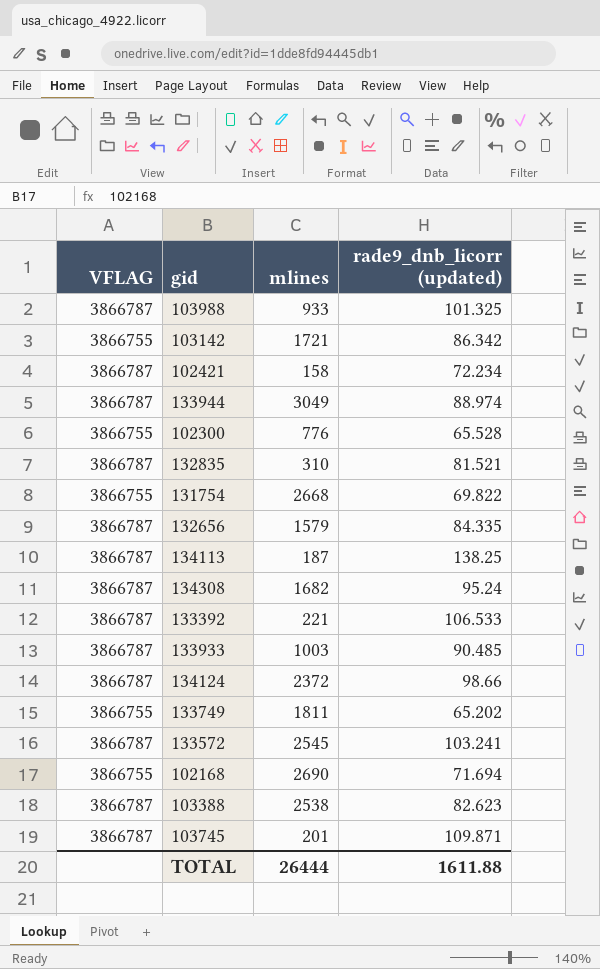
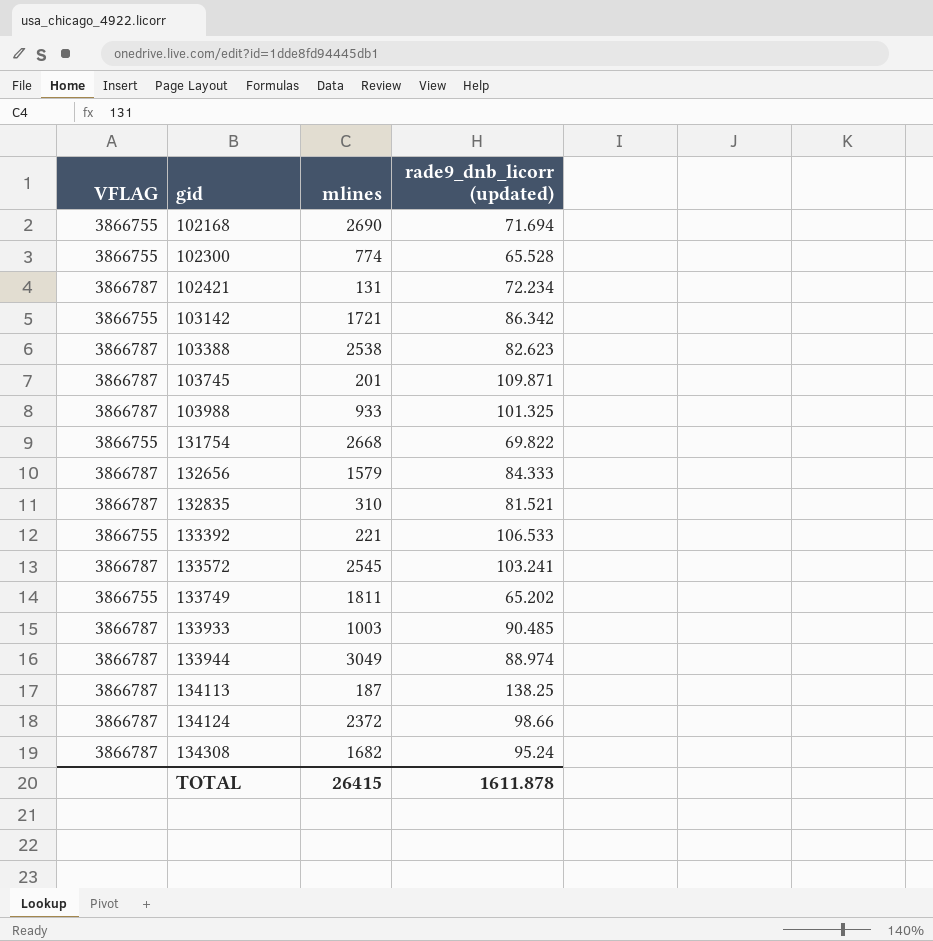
row order: none -> gid ascending
102300 | mlines: 776 -> 774
102421 | mlines: 158 -> 131
132656 | rade9_dnb_licorr (updated): 84.335 -> 84.333
133392 | VFLAG: 3866787 -> 3866755
TOTAL | mlines: 26444 -> 26415
TOTAL | rade9_dnb_licorr (updated): 1611.88 -> 1611.878

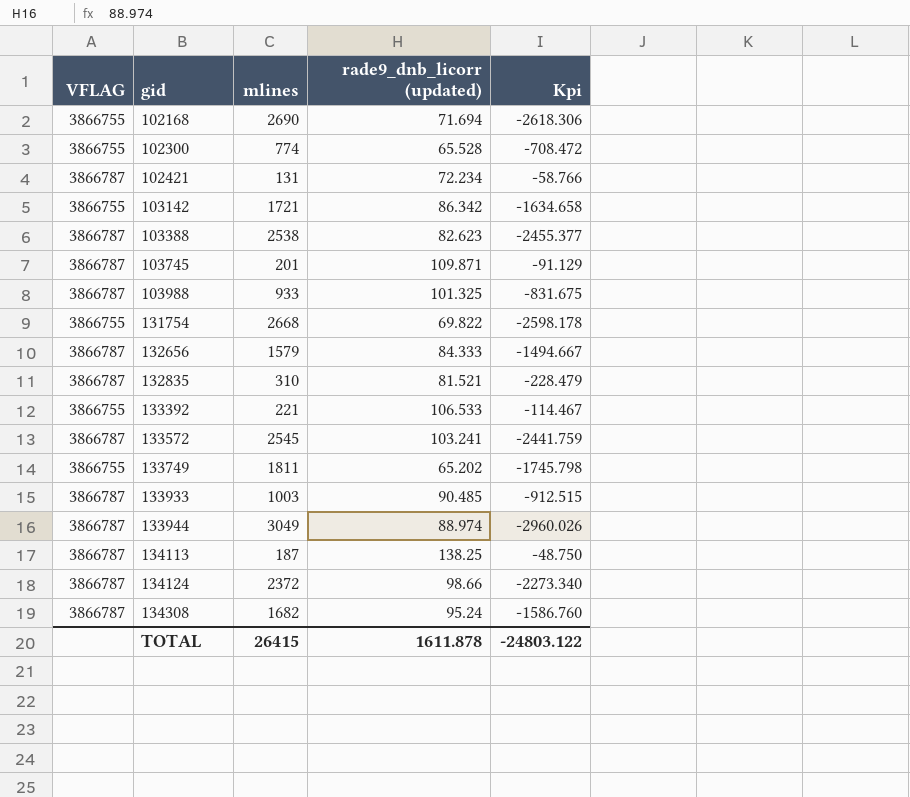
column Kpi | formula: none -> [rade9_dnb_licorr (updated)] - [mlines]

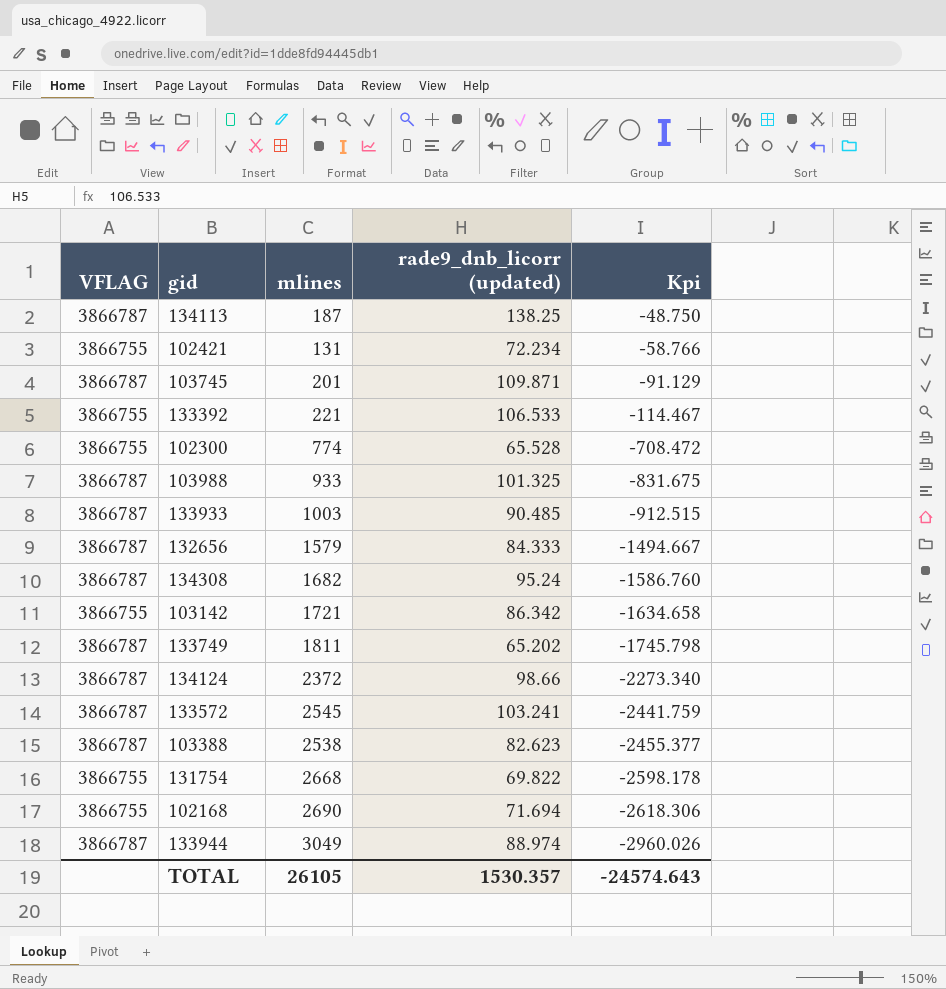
row order: gid ascending -> Kpi descending
row 132835: 3866787 | 310 | 81.521 | -228.479 -> none
102421 | VFLAG: 3866787 -> 3866755
133749 | VFLAG: 3866755 -> 3866787
TOTAL | mlines: 26415 -> 26105
TOTAL | rade9_dnb_licorr (updated): 1611.878 -> 1530.357
TOTAL | Kpi: -24803.122 -> -24574.643

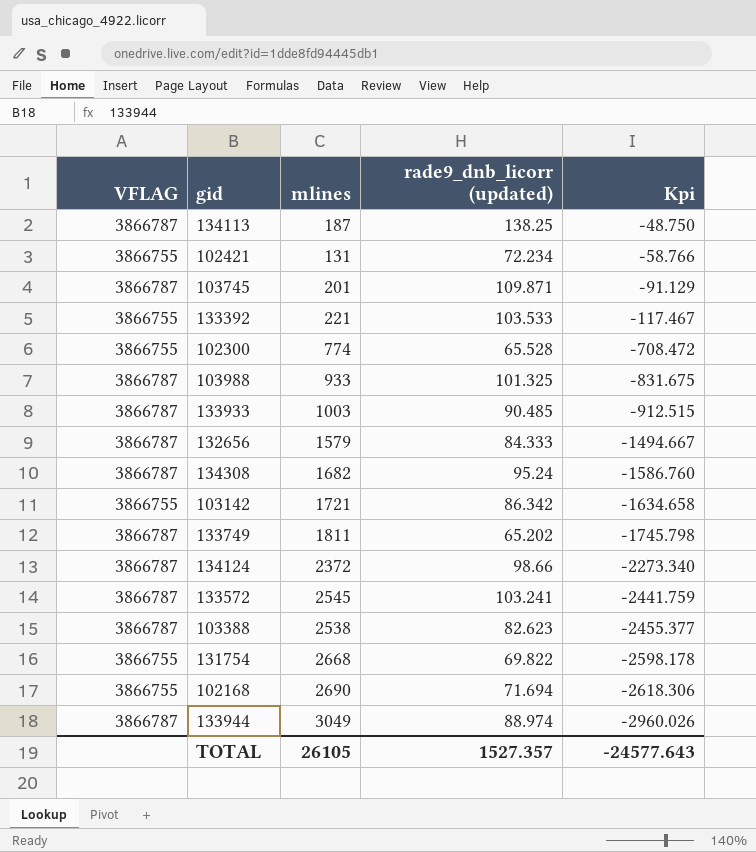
133392 | rade9_dnb_licorr (updated): 106.533 -> 103.533
133392 | Kpi: -114.467 -> -117.467
TOTAL | rade9_dnb_licorr (updated): 1530.357 -> 1527.357
TOTAL | Kpi: -24574.643 -> -24577.643

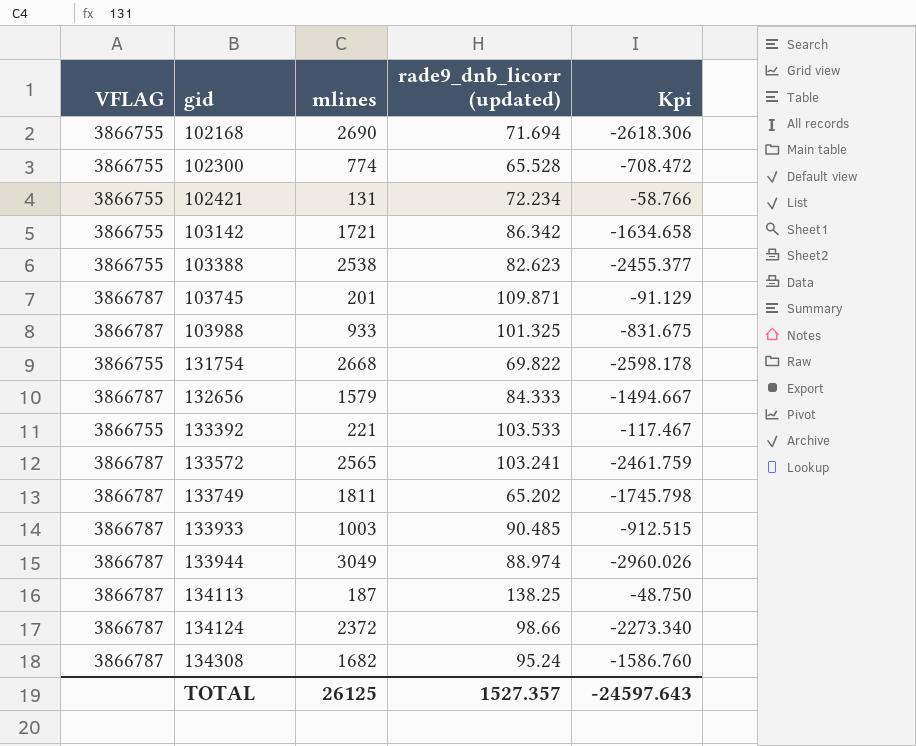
row order: Kpi descending -> gid ascending
103388 | VFLAG: 3866787 -> 3866755
133572 | mlines: 2545 -> 2565
133572 | Kpi: -2441.759 -> -2461.759
TOTAL | mlines: 26105 -> 26125
TOTAL | Kpi: -24577.643 -> -24597.643

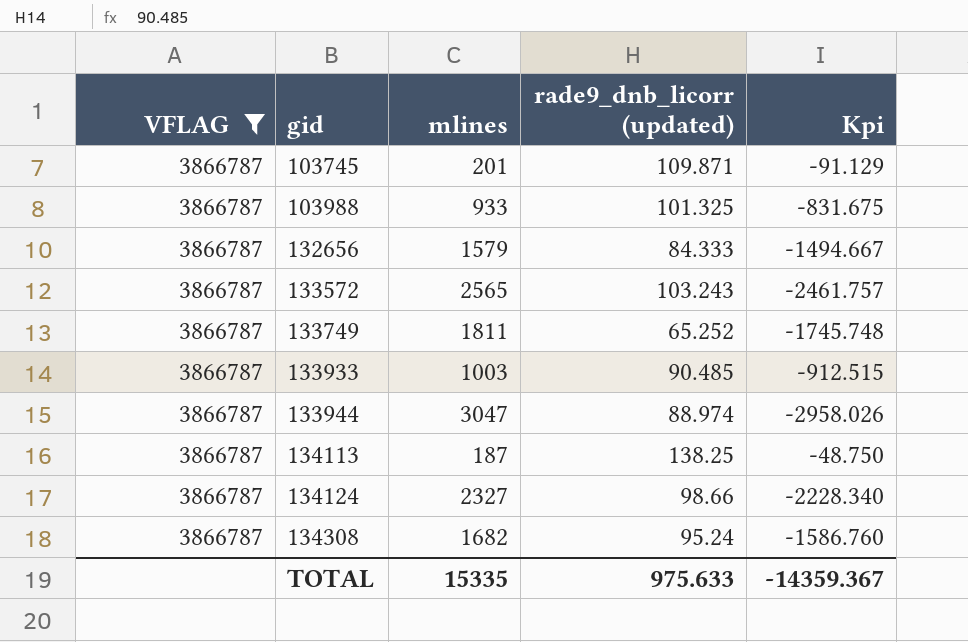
filter: none -> VFLAG = 3866787
133572 | rade9_dnb_licorr (updated): 103.241 -> 103.243
133572 | Kpi: -2461.759 -> -2461.757
133749 | rade9_dnb_licorr (updated): 65.202 -> 65.252
133749 | Kpi: -1745.798 -> -1745.748
133944 | mlines: 3049 -> 3047
133944 | Kpi: -2960.026 -> -2958.026
134124 | mlines: 2372 -> 2327
134124 | Kpi: -2273.340 -> -2228.340
TOTAL | mlines: 26125 -> 15335
TOTAL | rade9_dnb_licorr (updated): 1527.357 -> 975.633
TOTAL | Kpi: -24597.643 -> -14359.367

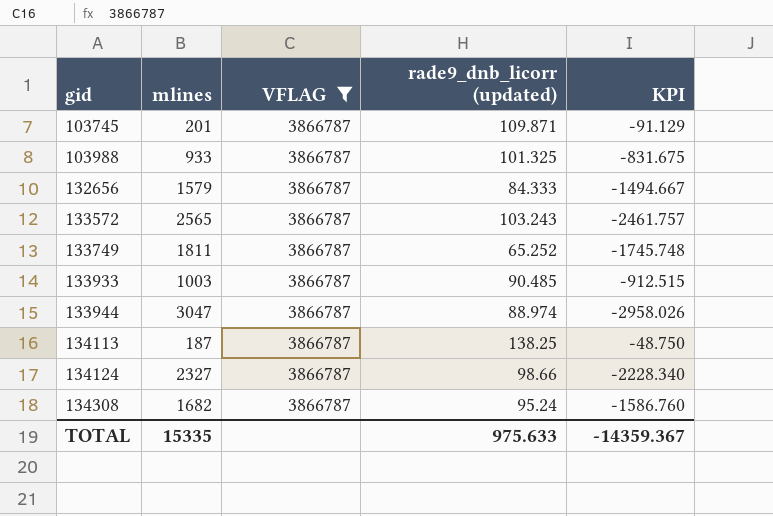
column VFLAG | position: 1 -> 3
column name: Kpi -> KPI

